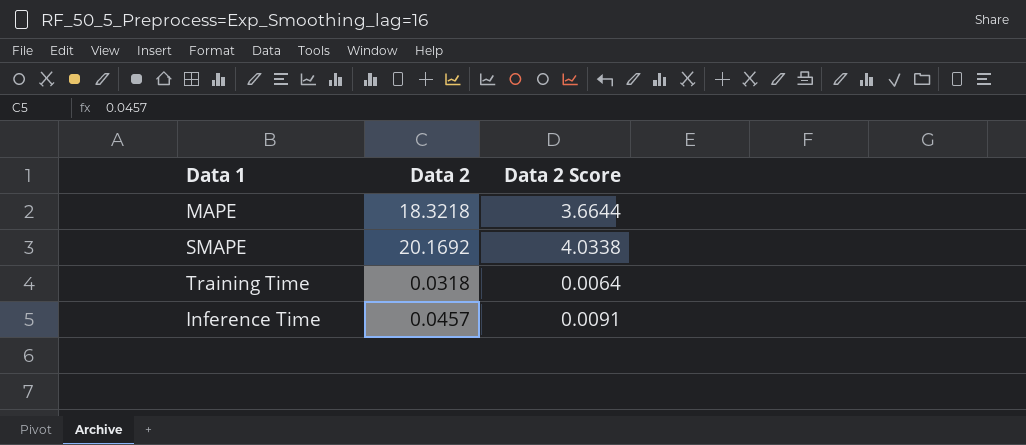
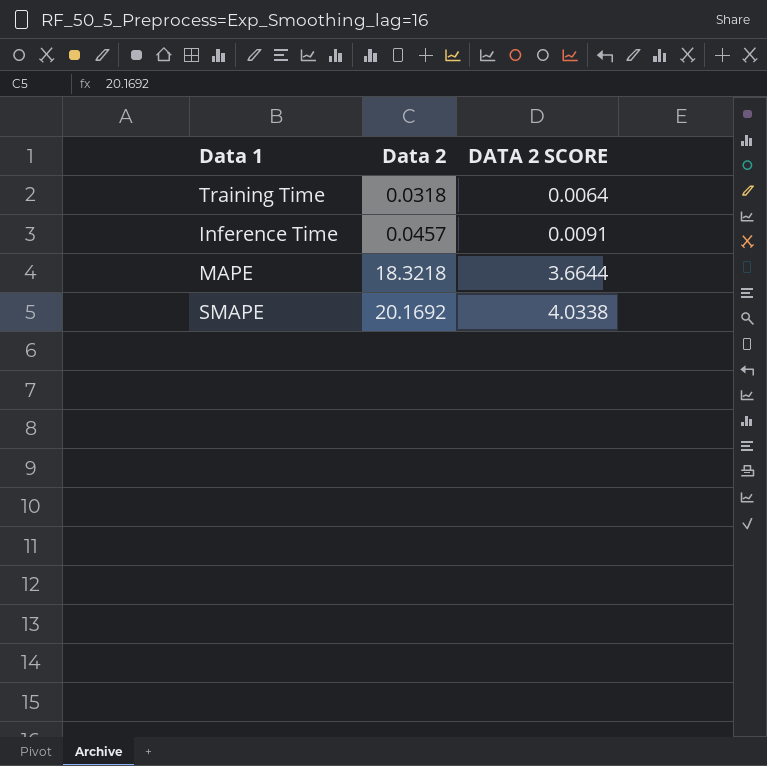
row order: none -> Data 2 ascending
column name: Data 2 Score -> DATA 2 SCORE

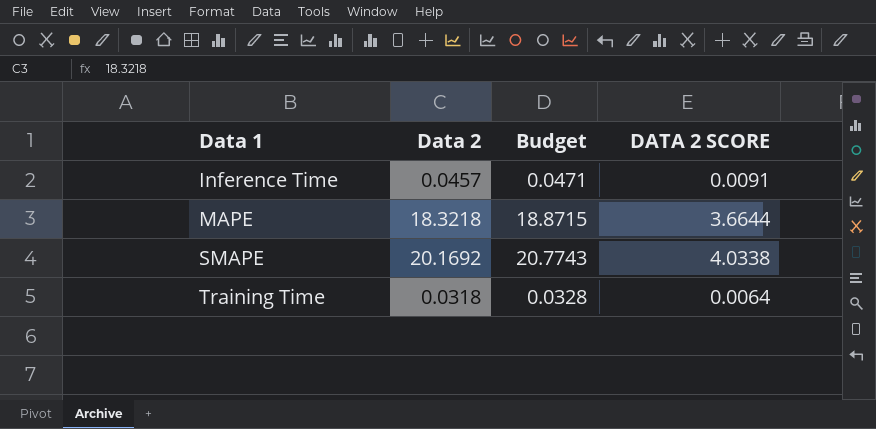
row order: Data 2 ascending -> Data 1 ascending
column Budget | formula: none -> [Data 2] * 1.03

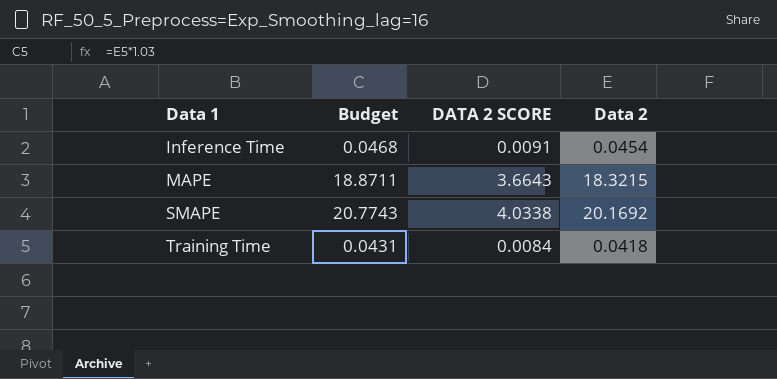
column Data 2 | position: 2 -> 4
Inference Time | Budget: 0.0471 -> 0.0468
Inference Time | Data 2: 0.0457 -> 0.0454
MAPE | Budget: 18.8715 -> 18.8711
MAPE | DATA 2 SCORE: 3.6644 -> 3.6643
MAPE | Data 2: 18.3218 -> 18.3215
Training Time | Budget: 0.0328 -> 0.0431
Training Time | DATA 2 SCORE: 0.0064 -> 0.0084
Training Time | Data 2: 0.0318 -> 0.0418

